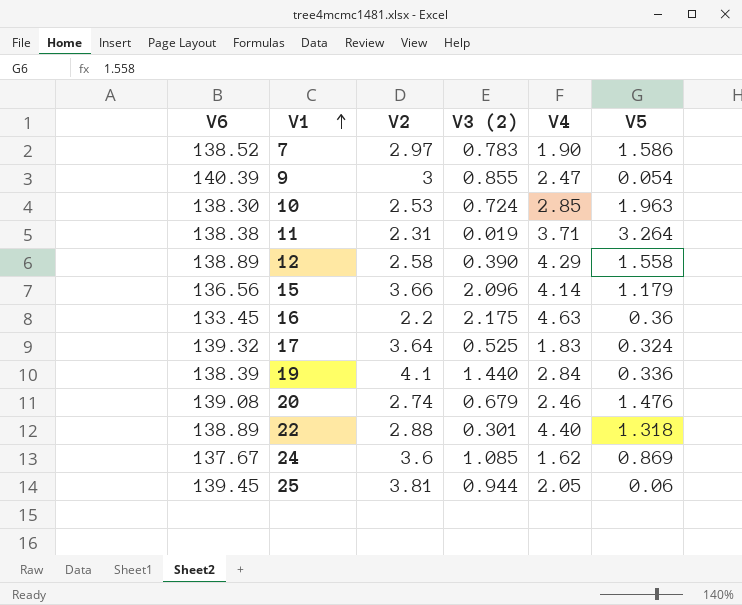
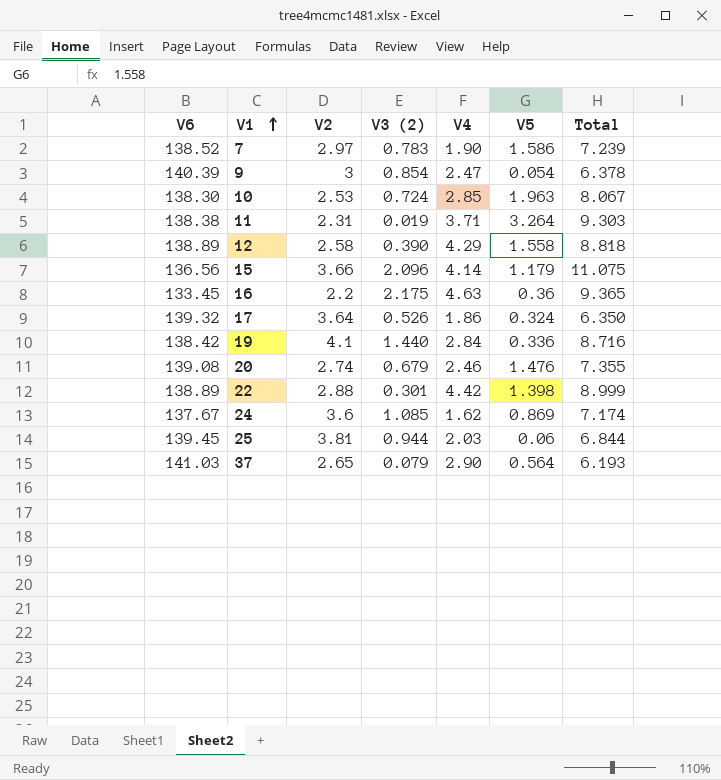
column Total | formula: none -> [V2] + [V3 (2)] + [V4] + [V5]
9 | V3 (2): 0.855 -> 0.854
17 | V3 (2): 0.525 -> 0.526
17 | V4: 1.83 -> 1.86
19 | V6: 138.39 -> 138.42
22 | V4: 4.40 -> 4.42
22 | V5: 1.318 -> 1.398
25 | V4: 2.05 -> 2.03
row 37: none -> 141.03 | 2.65 | 0.079 | 2.90 | 0.564 | 6.193

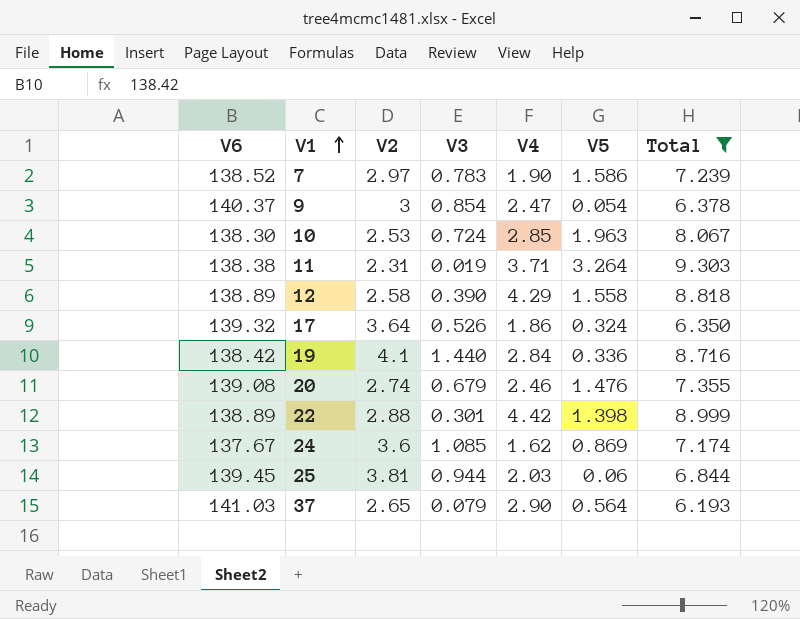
filter: none -> Total <= 9.303
column name: V3 (2) -> V3
9 | V6: 140.39 -> 140.37

